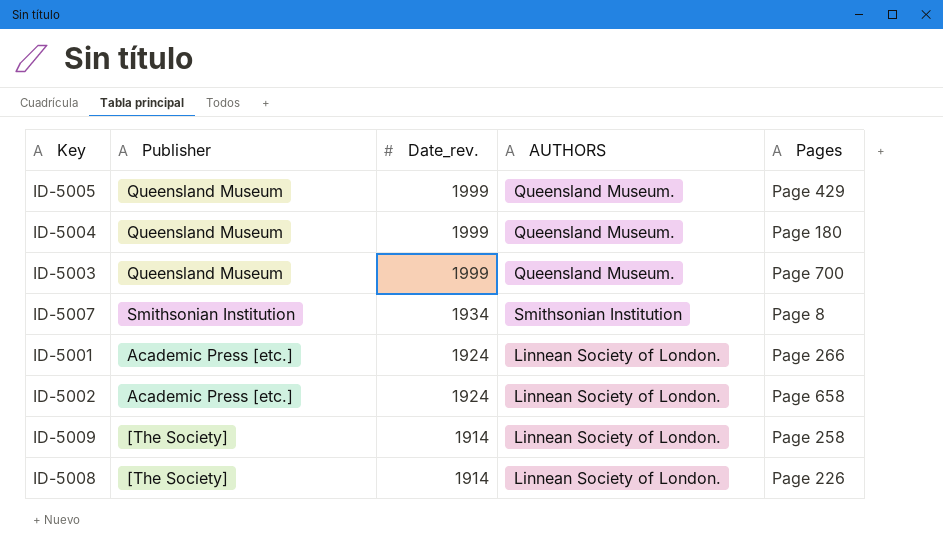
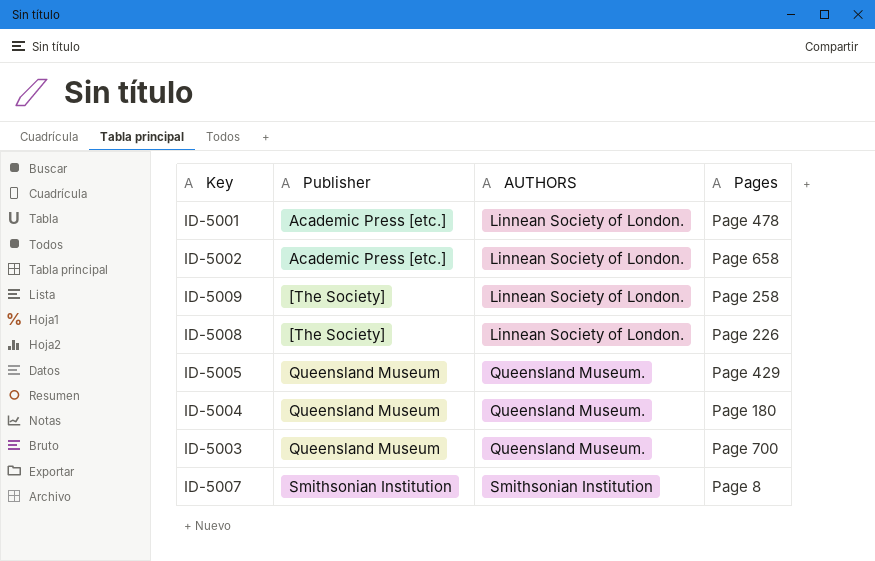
row order: Date_rev. descending -> AUTHORS ascending
column Date_rev. | position: 3 -> none
ID-5001 | Pages: Page 266 -> Page 478

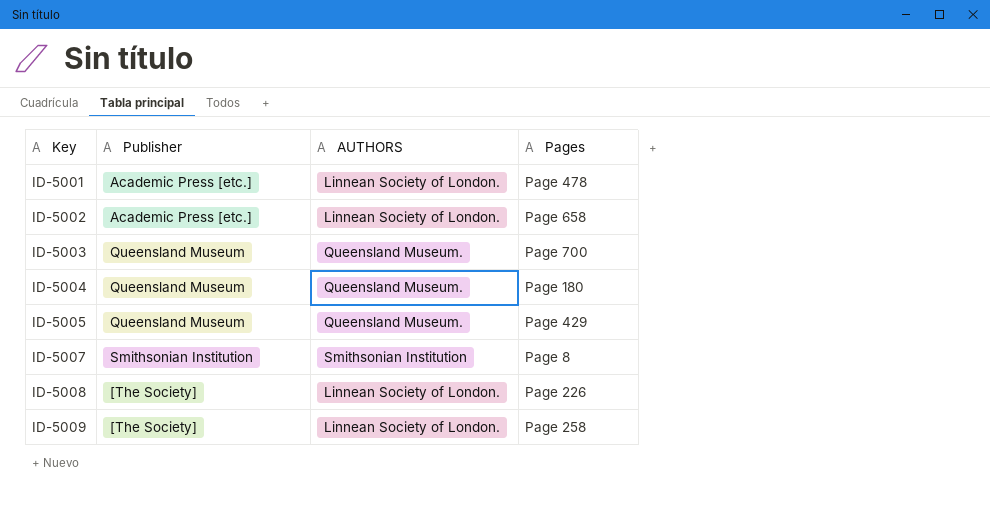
row order: AUTHORS ascending -> Key ascending

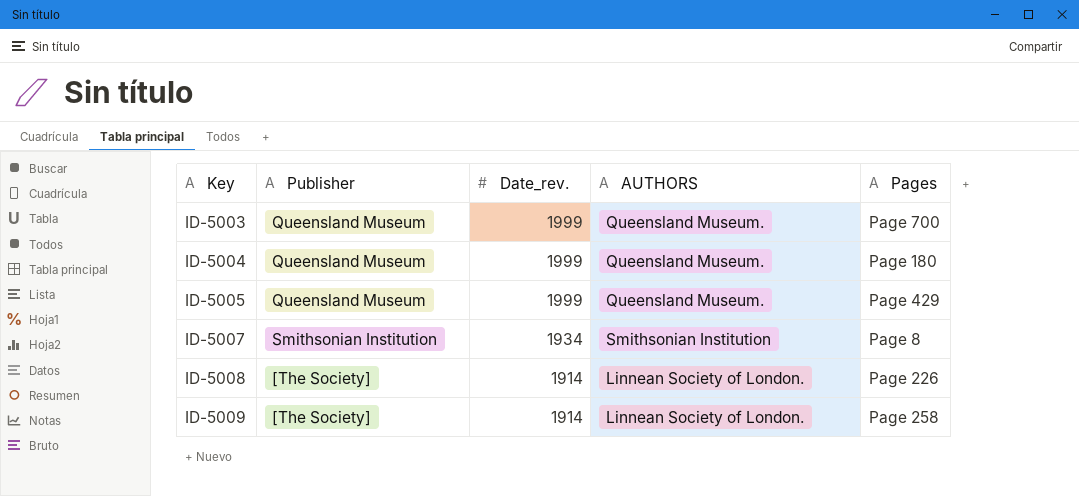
column Date_rev. | position: none -> 3
row ID-5001: Academic Press [etc.] | Linnean Society of London. | Page 478 -> none
row ID-5002: Academic Press [etc.] | Linnean Society of London. | Page 658 -> none

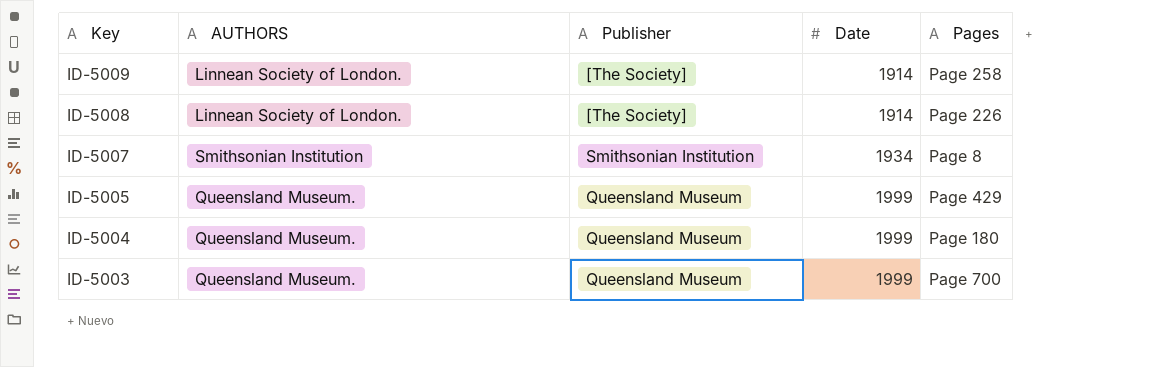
row order: Key ascending -> Key descending
column AUTHORS | position: 4 -> 2
column name: Date_rev. -> Date

